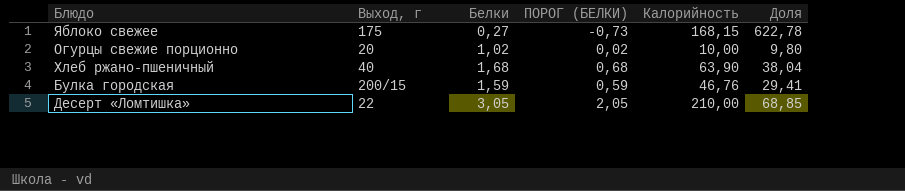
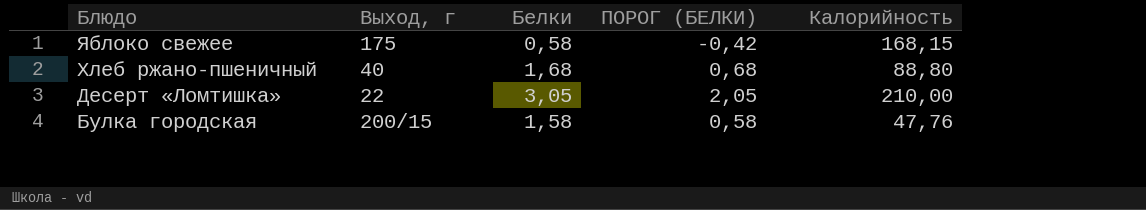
row order: none -> Блюдо descending
column Доля | formula: [Калорийность] / [Белки] -> none
row Огурцы свежие порционно: 20 | 1,02 | 0,02 | 10,00 | 9,80 -> none
Яблоко свежее | Белки: 0,27 -> 0,58
Яблоко свежее | ПОРОГ (БЕЛКИ): -0,73 -> -0,42
Хлеб ржано-пшеничный | Калорийность: 63,90 -> 88,80
Булка городская | Белки: 1,59 -> 1,58
Булка городская | ПОРОГ (БЕЛКИ): 0,59 -> 0,58
Булка городская | Калорийность: 46,76 -> 47,76

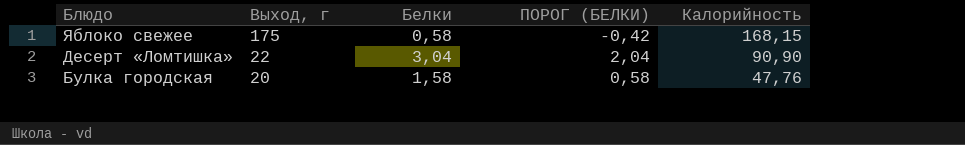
row Хлеб ржано-пшеничный: 40 | 1,68 | 0,68 | 88,80 -> none
Десерт «Ломтишка» | Белки: 3,05 -> 3,04
Десерт «Ломтишка» | ПОРОГ (БЕЛКИ): 2,05 -> 2,04
Десерт «Ломтишка» | Калорийность: 210,00 -> 90,90
Булка городская | Выход, г: 200/15 -> 20

